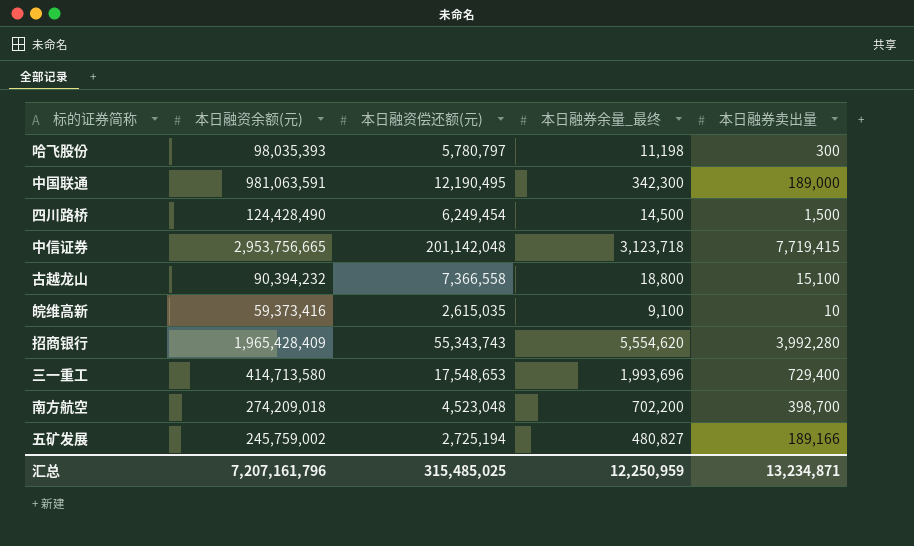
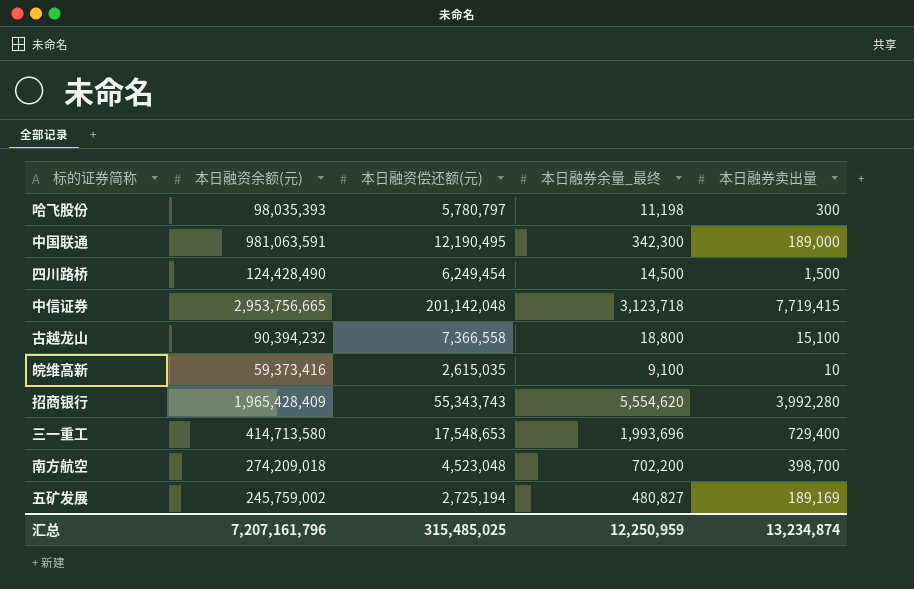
五矿发展 | 本日融券卖出量: 189,166 -> 189,169
汇总 | 本日融券卖出量: 13,234,871 -> 13,234,874

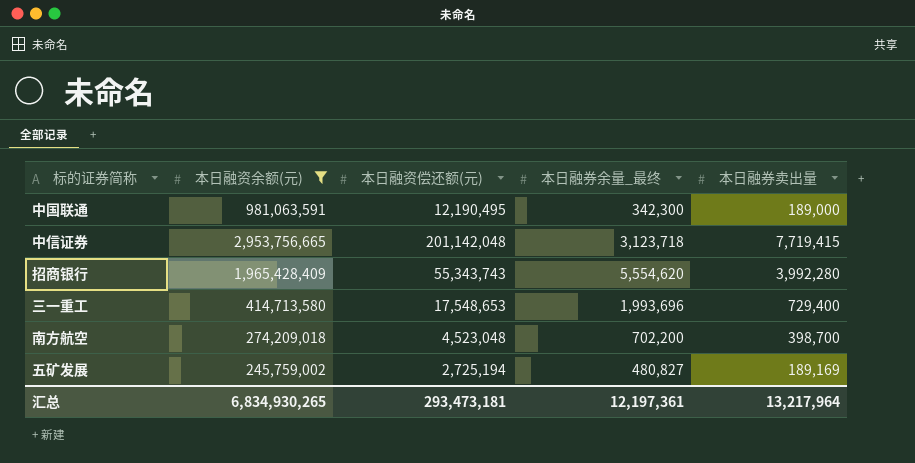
filter: none -> 本日融资余额(元) >= 245,759,002
汇总 | 本日融资余额(元): 7,207,161,796 -> 6,834,930,265
汇总 | 本日融资偿还额(元): 315,485,025 -> 293,473,181
汇总 | 本日融券余量_最终: 12,250,959 -> 12,197,361
汇总 | 本日融券卖出量: 13,234,874 -> 13,217,964

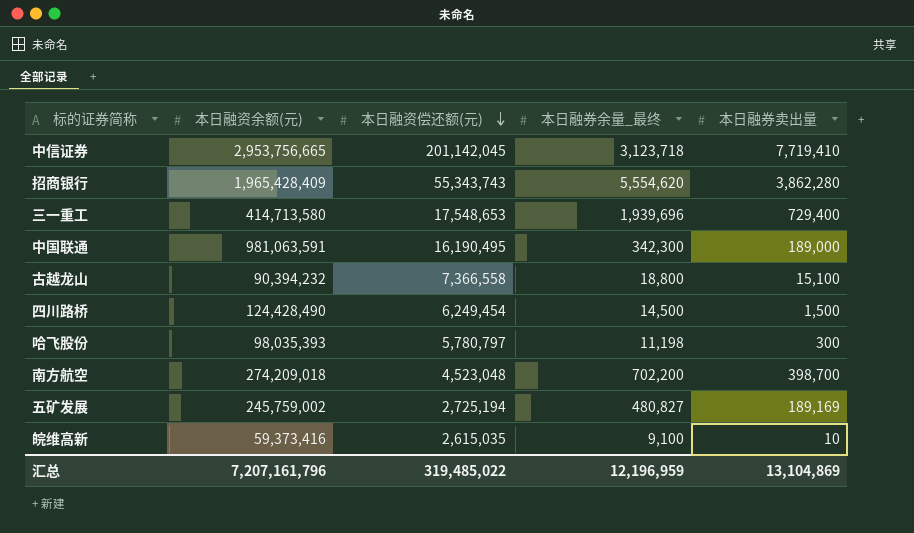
filter: 本日融资余额(元) >= 245,759,002 -> none
row order: none -> 本日融资偿还额(元) descending
中信证券 | 本日融资偿还额(元): 201,142,048 -> 201,142,045
中信证券 | 本日融券卖出量: 7,719,415 -> 7,719,410
招商银行 | 本日融券卖出量: 3,992,280 -> 3,862,280
三一重工 | 本日融券余量_最终: 1,993,696 -> 1,939,696
中国联通 | 本日融资偿还额(元): 12,190,495 -> 16,190,495
汇总 | 本日融资余额(元): 6,834,930,265 -> 7,207,161,796
汇总 | 本日融资偿还额(元): 293,473,181 -> 319,485,022
汇总 | 本日融券余量_最终: 12,197,361 -> 12,196,959
汇总 | 本日融券卖出量: 13,217,964 -> 13,104,869

